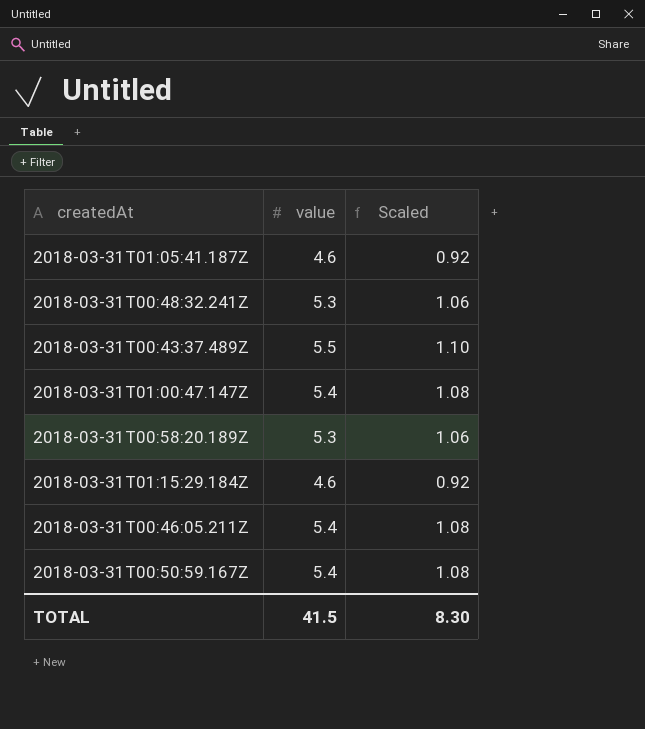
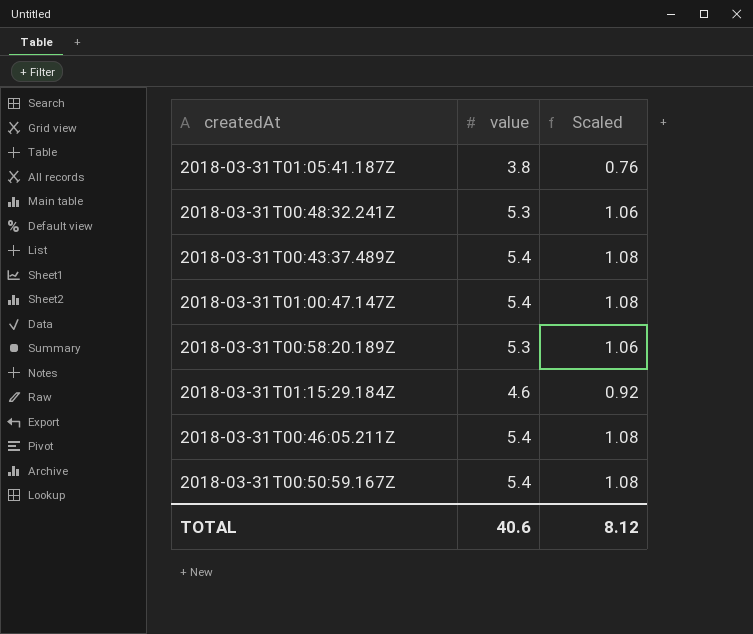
2018-03-31T01:05:41.187Z | value: 4.6 -> 3.8
2018-03-31T01:05:41.187Z | Scaled: 0.92 -> 0.76
2018-03-31T00:43:37.489Z | value: 5.5 -> 5.4
2018-03-31T00:43:37.489Z | Scaled: 1.10 -> 1.08
TOTAL | value: 41.5 -> 40.6
TOTAL | Scaled: 8.30 -> 8.12

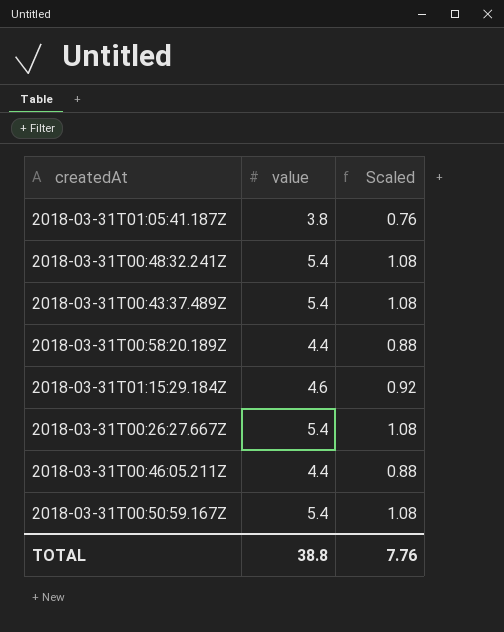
row 2018-03-31T01:00:47.147Z: 5.4 | 1.08 -> none
2018-03-31T00:48:32.241Z | value: 5.3 -> 5.4
2018-03-31T00:48:32.241Z | Scaled: 1.06 -> 1.08
2018-03-31T00:58:20.189Z | value: 5.3 -> 4.4
2018-03-31T00:58:20.189Z | Scaled: 1.06 -> 0.88
row 2018-03-31T00:26:27.667Z: none -> 5.4 | 1.08
2018-03-31T00:46:05.211Z | value: 5.4 -> 4.4
2018-03-31T00:46:05.211Z | Scaled: 1.08 -> 0.88
TOTAL | value: 40.6 -> 38.8
TOTAL | Scaled: 8.12 -> 7.76

